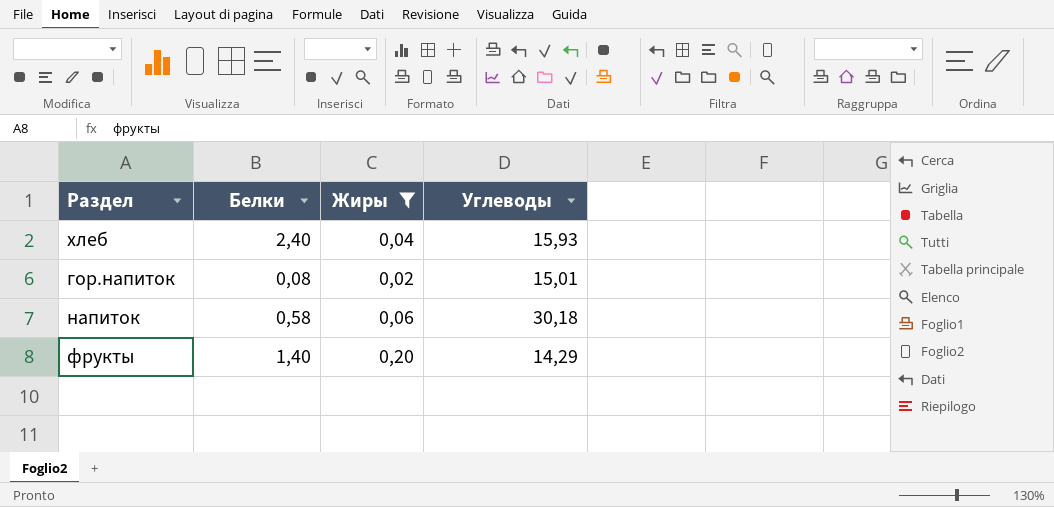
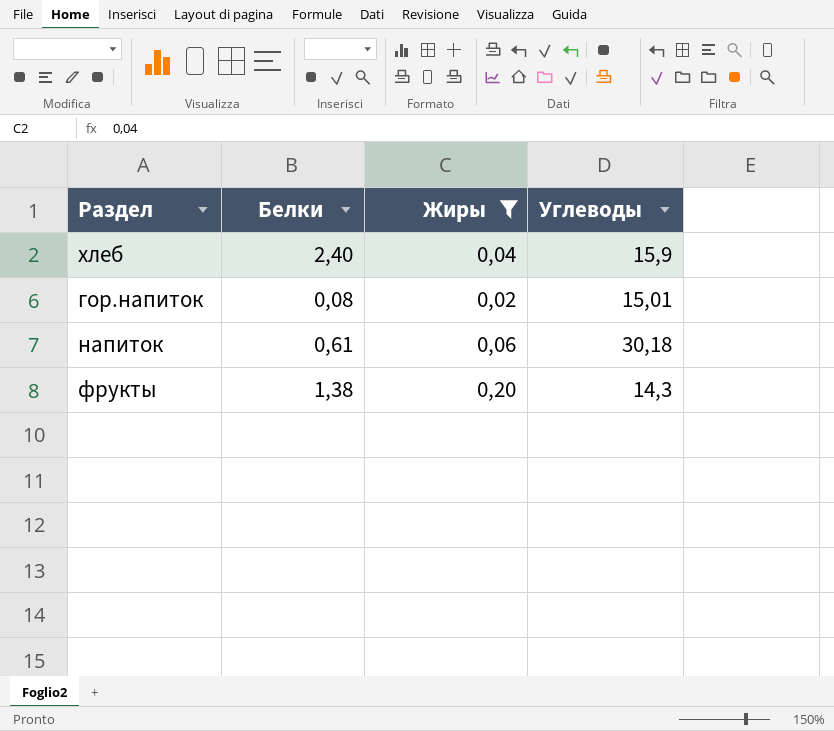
хлеб | Углеводы: 15,93 -> 15,9
напиток | Белки: 0,58 -> 0,61
фрукты | Белки: 1,40 -> 1,38
фрукты | Углеводы: 14,29 -> 14,3

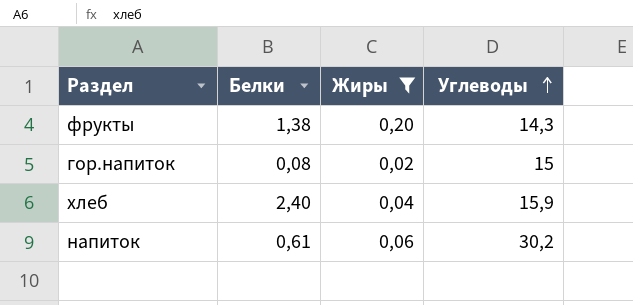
row order: none -> Углеводы ascending
гор.напиток | Углеводы: 15,01 -> 15
напиток | Углеводы: 30,18 -> 30,2

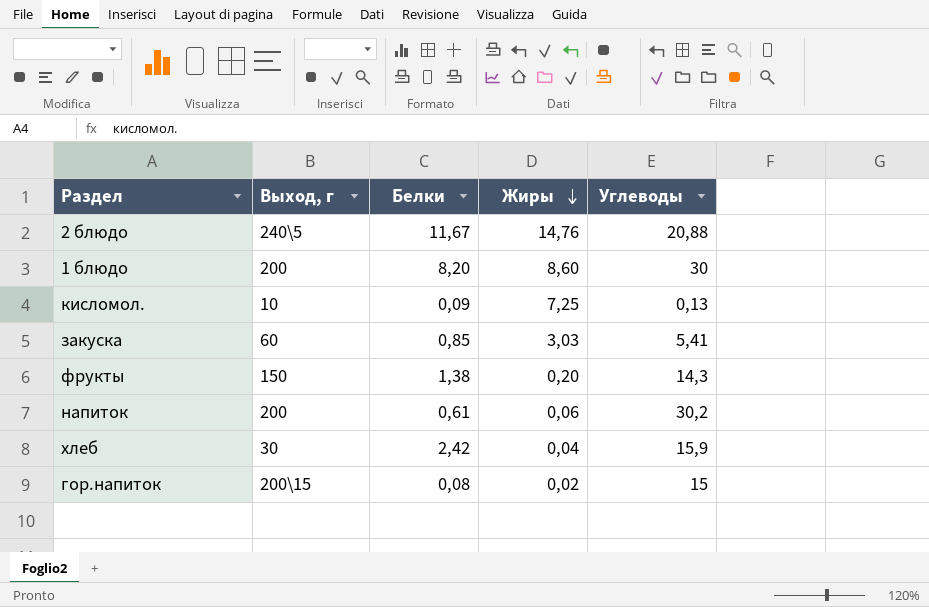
filter: Жиры <= 0,20 -> none
row order: Углеводы ascending -> Жиры descending
column Выход, г | position: none -> 2
хлеб | Белки: 2,40 -> 2,42

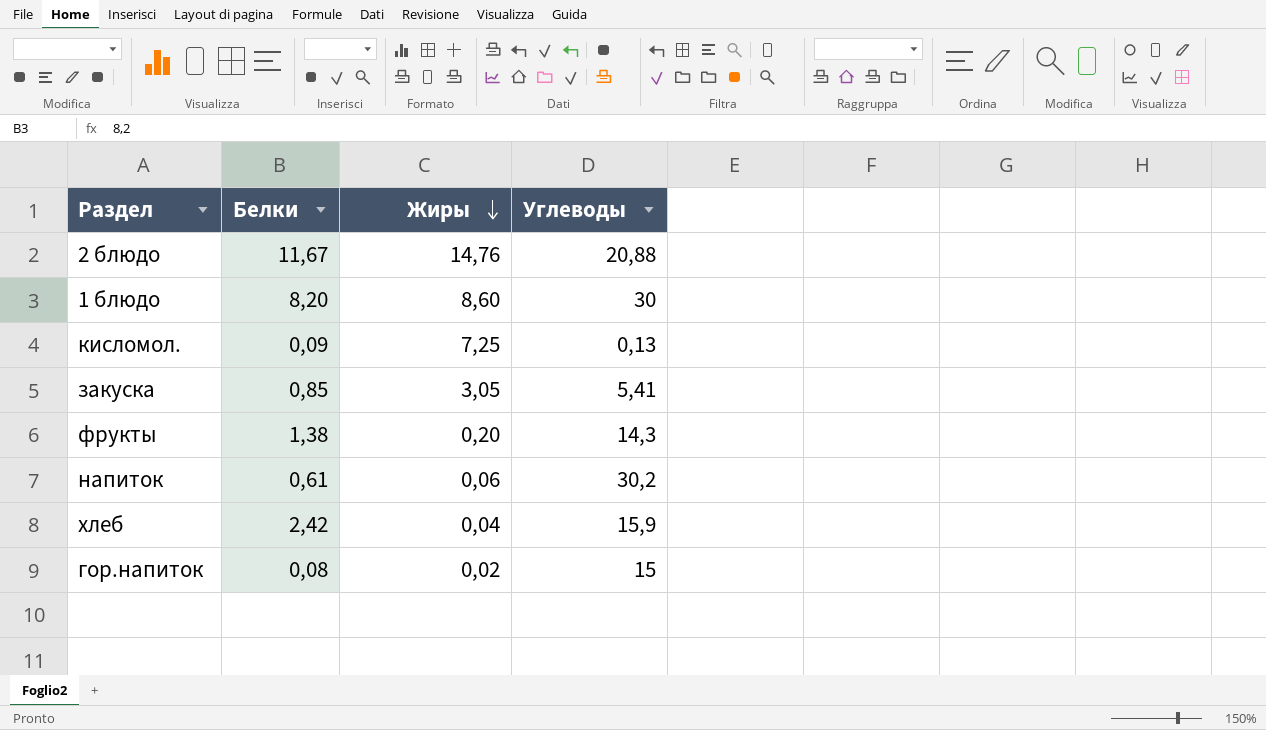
column Выход, г | position: 2 -> none
закуска | Жиры: 3,03 -> 3,05

